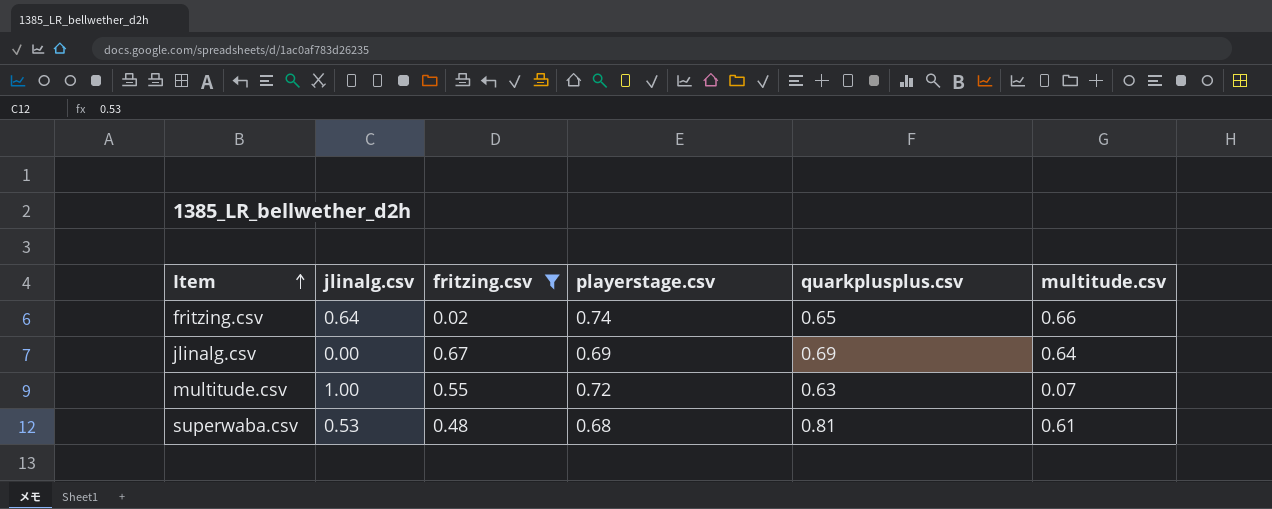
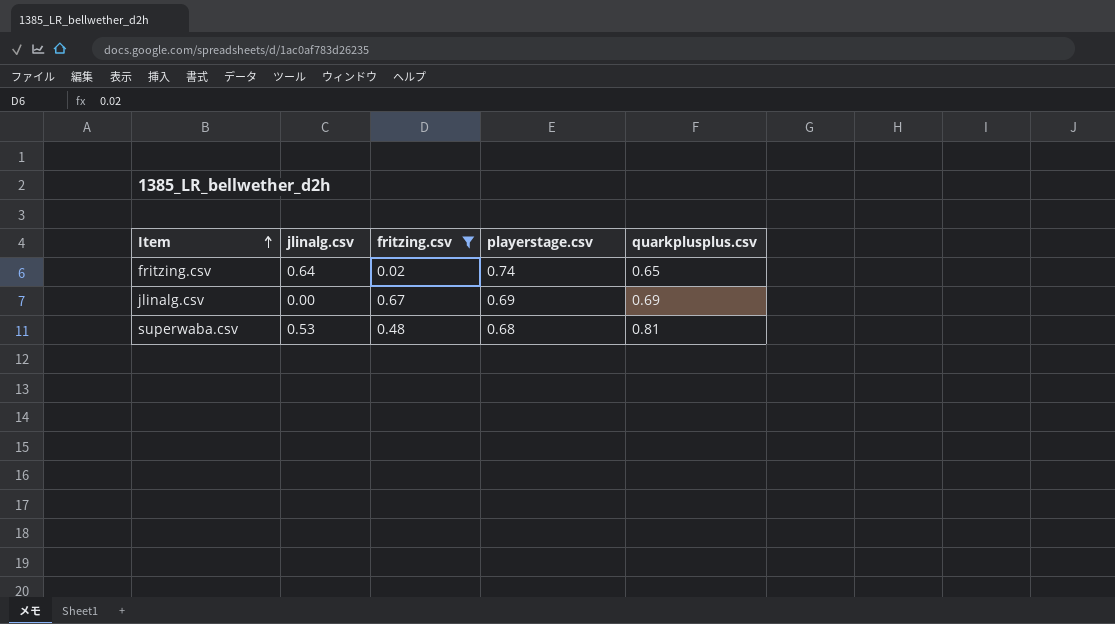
column multitude.csv | position: 6 -> none
row multitude.csv: 1.00 | 0.55 | 0.72 | 0.63 | 0.07 -> none

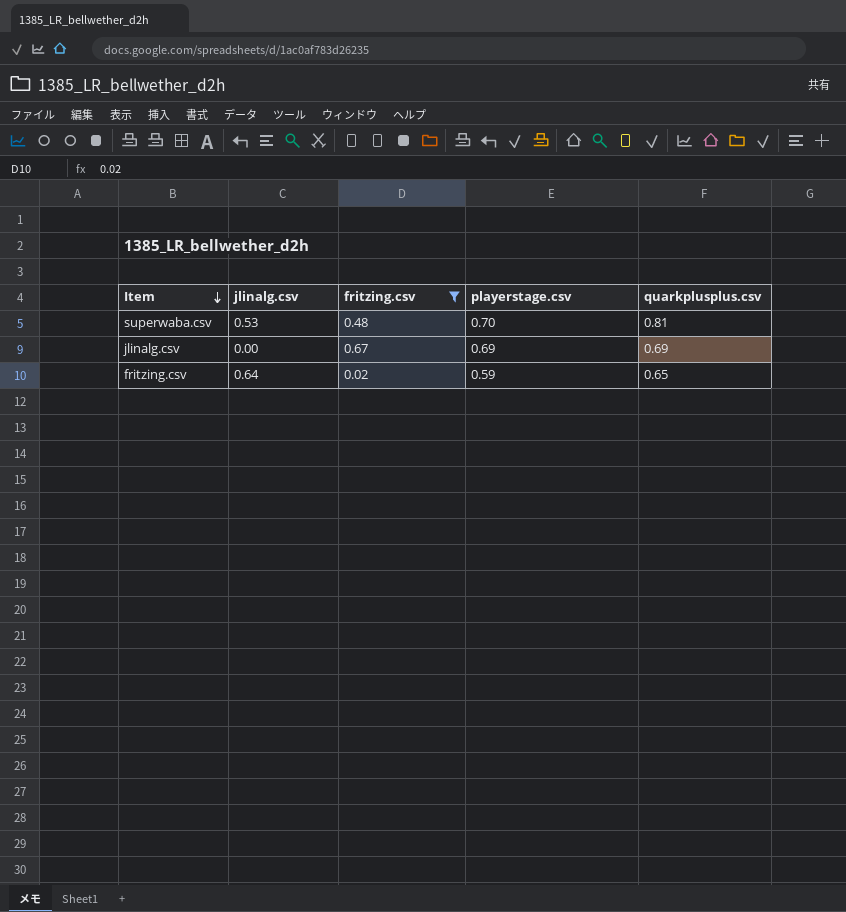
row order: Item ascending -> Item descending
superwaba.csv | playerstage.csv: 0.68 -> 0.70
fritzing.csv | playerstage.csv: 0.74 -> 0.59

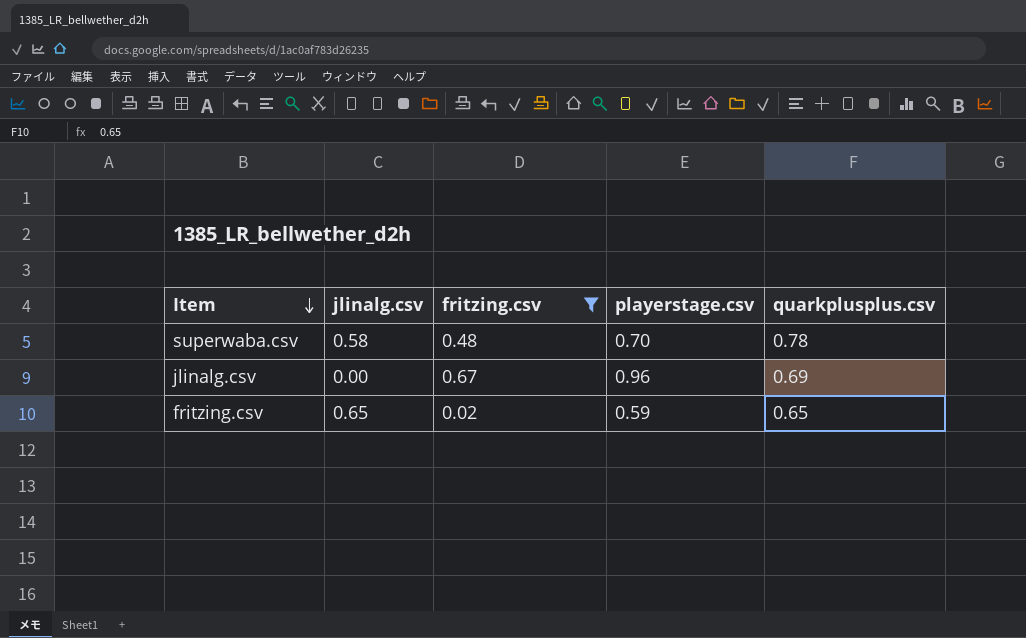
superwaba.csv | jlinalg.csv: 0.53 -> 0.58
superwaba.csv | quarkplusplus.csv: 0.81 -> 0.78
jlinalg.csv | playerstage.csv: 0.69 -> 0.96
fritzing.csv | jlinalg.csv: 0.64 -> 0.65

